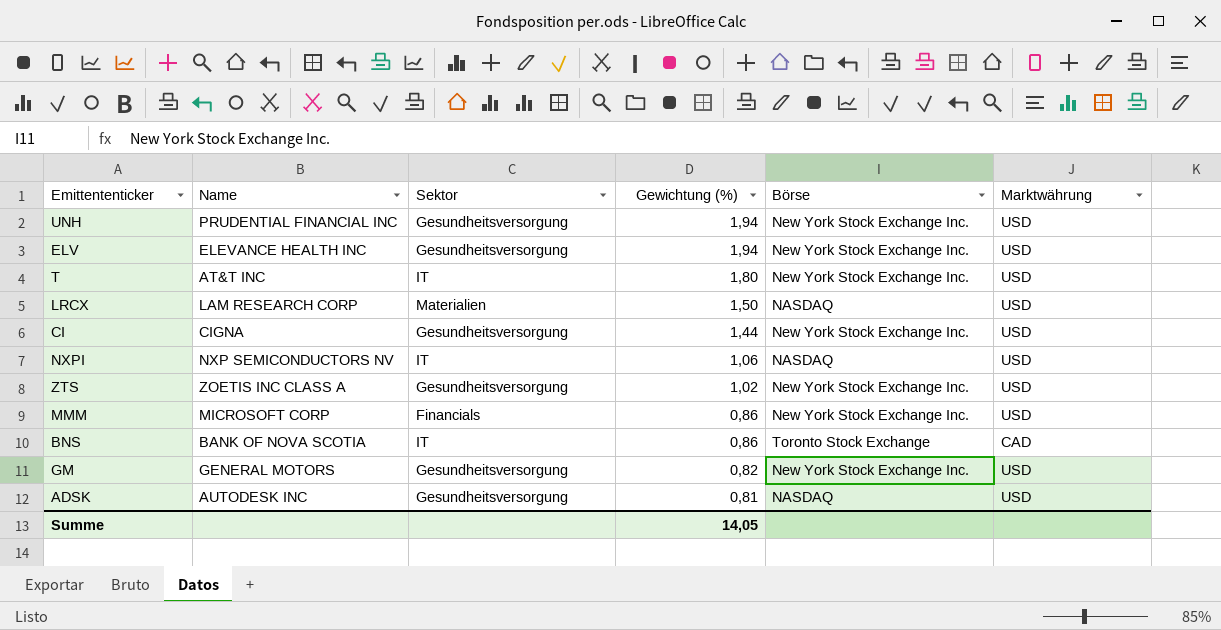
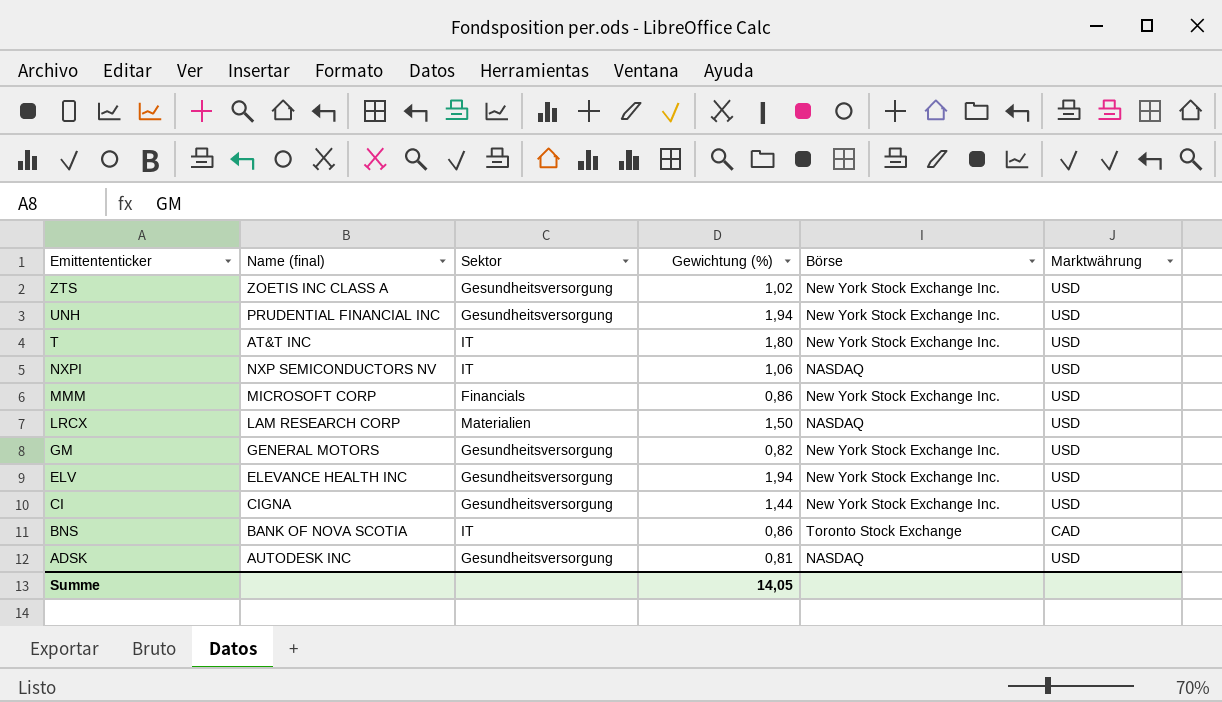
row order: Gewichtung (%) descending -> Emittententicker descending
column name: Name -> Name (final)

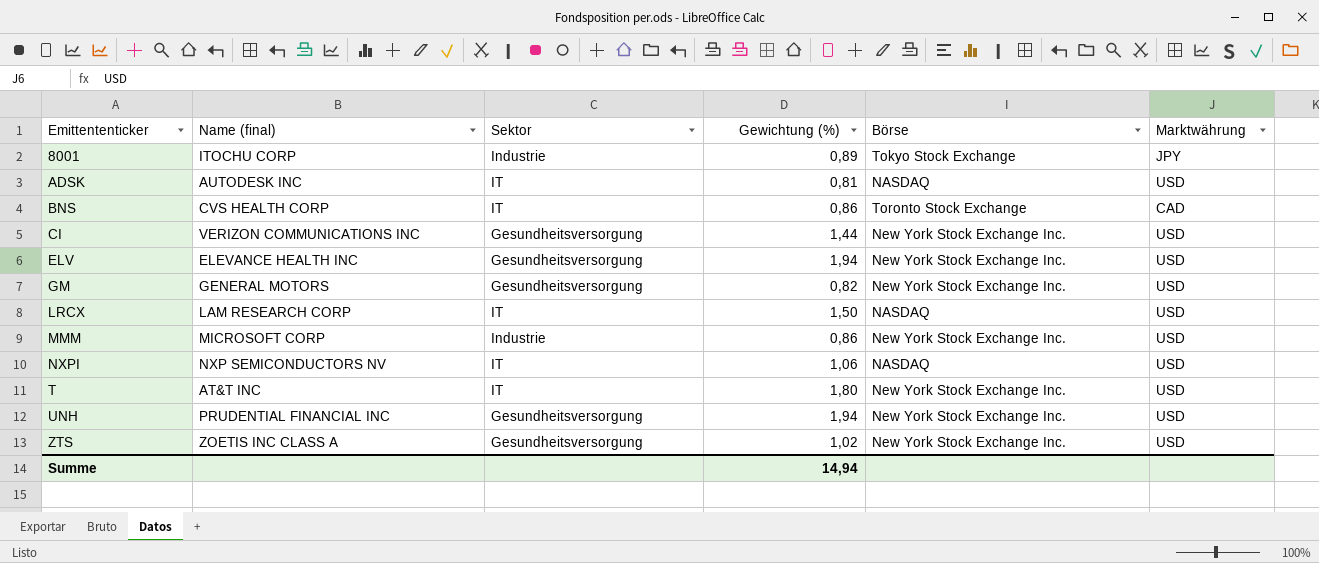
row order: Emittententicker descending -> Emittententicker ascending
row 8001: none -> ITOCHU CORP | Industrie | 0,89 | Tokyo Stock Exchange | JPY
ADSK | Sektor: Gesundheitsversorgung -> IT
BNS | Name (final): BANK OF NOVA SCOTIA -> CVS HEALTH CORP
CI | Name (final): CIGNA -> VERIZON COMMUNICATIONS INC
LRCX | Sektor: Materialien -> IT
MMM | Sektor: Financials -> Industrie
Summe | Gewichtung (%): 14,05 -> 14,94

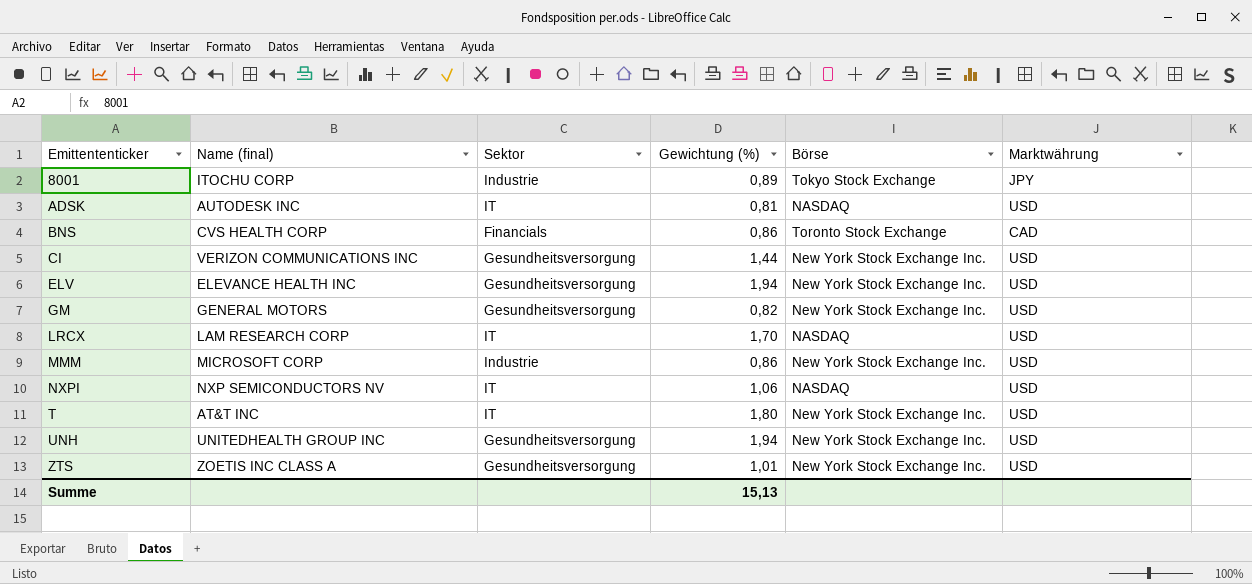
BNS | Sektor: IT -> Financials
LRCX | Gewichtung (%): 1,50 -> 1,70
UNH | Name (final): PRUDENTIAL FINANCIAL INC -> UNITEDHEALTH GROUP INC
ZTS | Gewichtung (%): 1,02 -> 1,01
Summe | Gewichtung (%): 14,94 -> 15,13

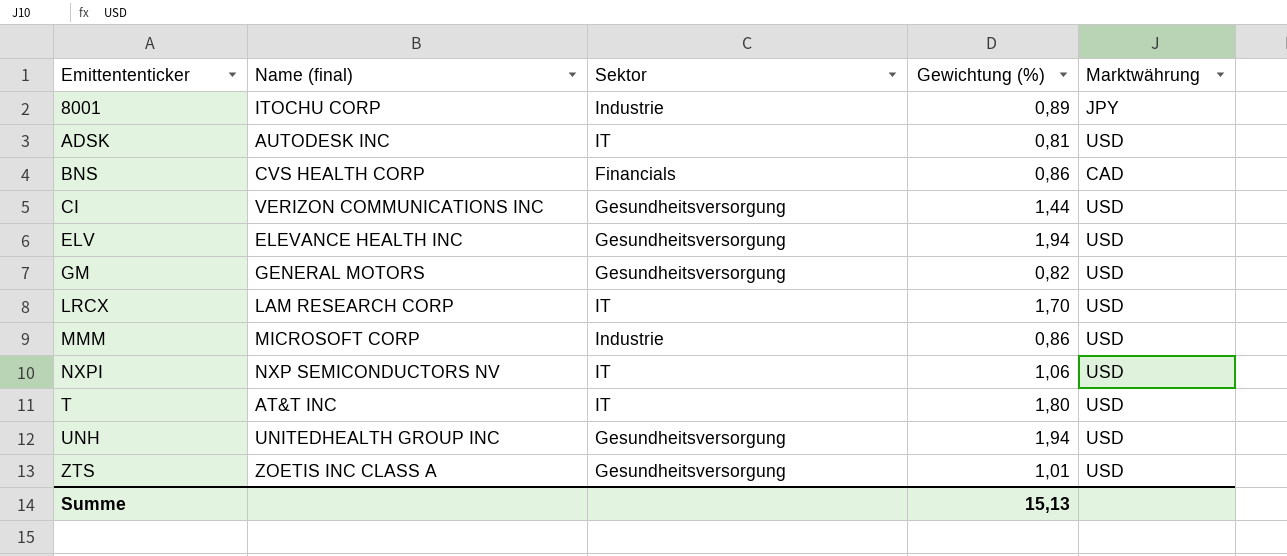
column Börse | position: 5 -> none

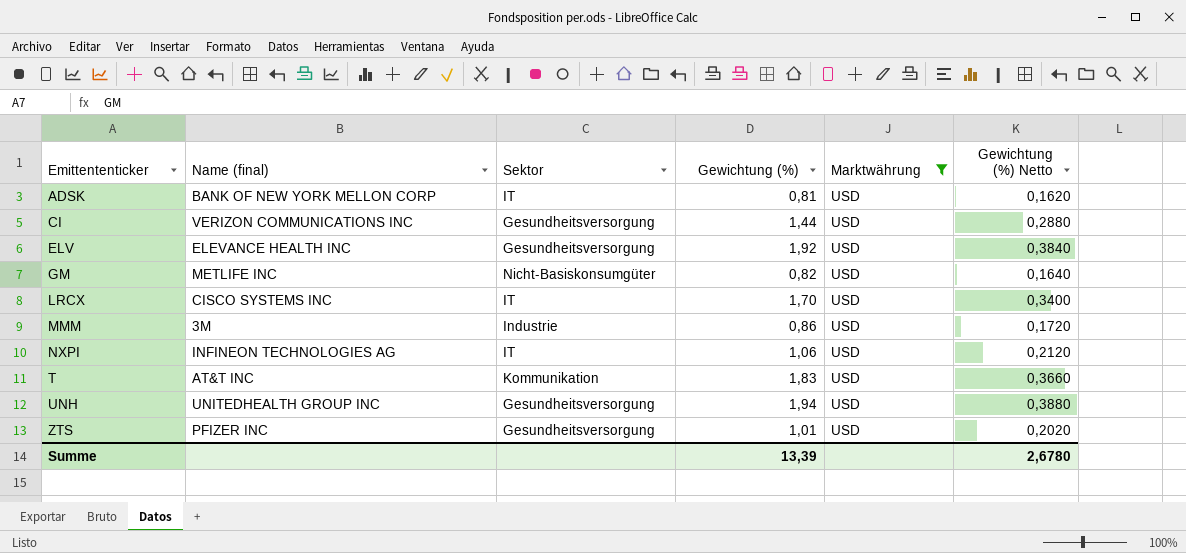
filter: none -> Marktwährung = USD
column Gewichtung (%) Netto | formula: none -> [Gewichtung (%)] * 0,2
ADSK | Name (final): AUTODESK INC -> BANK OF NEW YORK MELLON CORP
ELV | Gewichtung (%): 1,94 -> 1,92
GM | Name (final): GENERAL MOTORS -> METLIFE INC
GM | Sektor: Gesundheitsversorgung -> Nicht-Basiskonsumgüter
LRCX | Name (final): LAM RESEARCH CORP -> CISCO SYSTEMS INC
MMM | Name (final): MICROSOFT CORP -> 3M
NXPI | Name (final): NXP SEMICONDUCTORS NV -> INFINEON TECHNOLOGIES AG
T | Sektor: IT -> Kommunikation
T | Gewichtung (%): 1,80 -> 1,83
ZTS | Name (final): ZOETIS INC CLASS A -> PFIZER INC
Summe | Gewichtung (%): 15,13 -> 13,39

